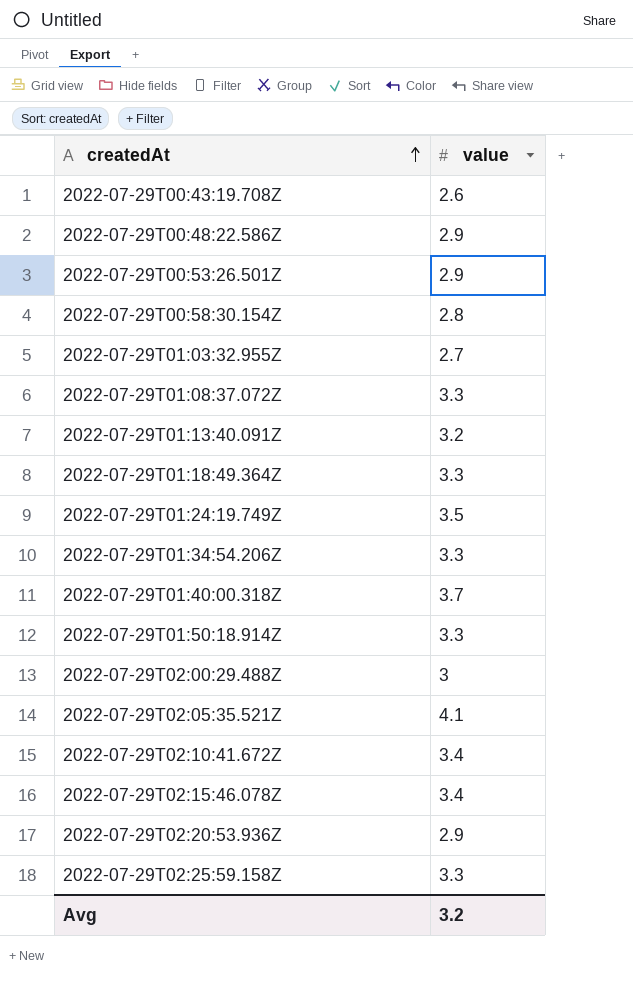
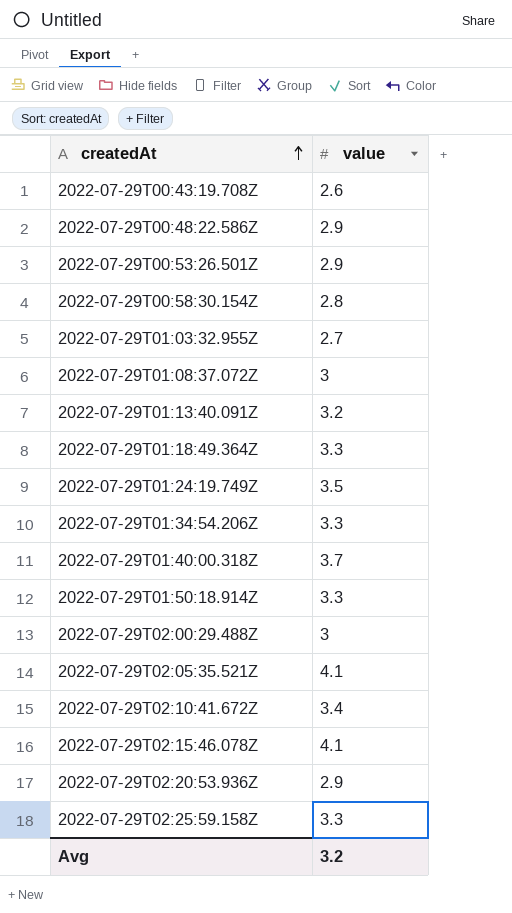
2022-07-29T01:08:37.072Z | value: 3.3 -> 3
2022-07-29T02:15:46.078Z | value: 3.4 -> 4.1

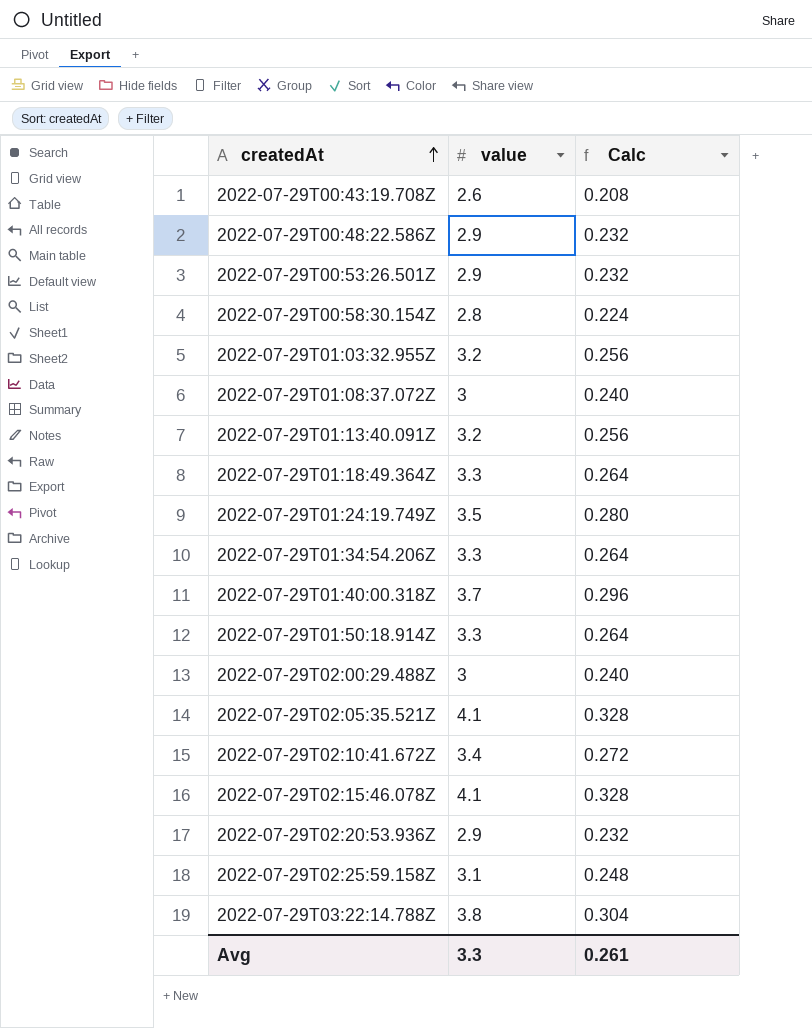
column Calc | formula: none -> [value] * 0.08
2022-07-29T01:03:32.955Z | value: 2.7 -> 3.2
2022-07-29T02:25:59.158Z | value: 3.3 -> 3.1
row 2022-07-29T03:22:14.788Z: none -> 3.8 | 0.304
Avg | value: 3.2 -> 3.3

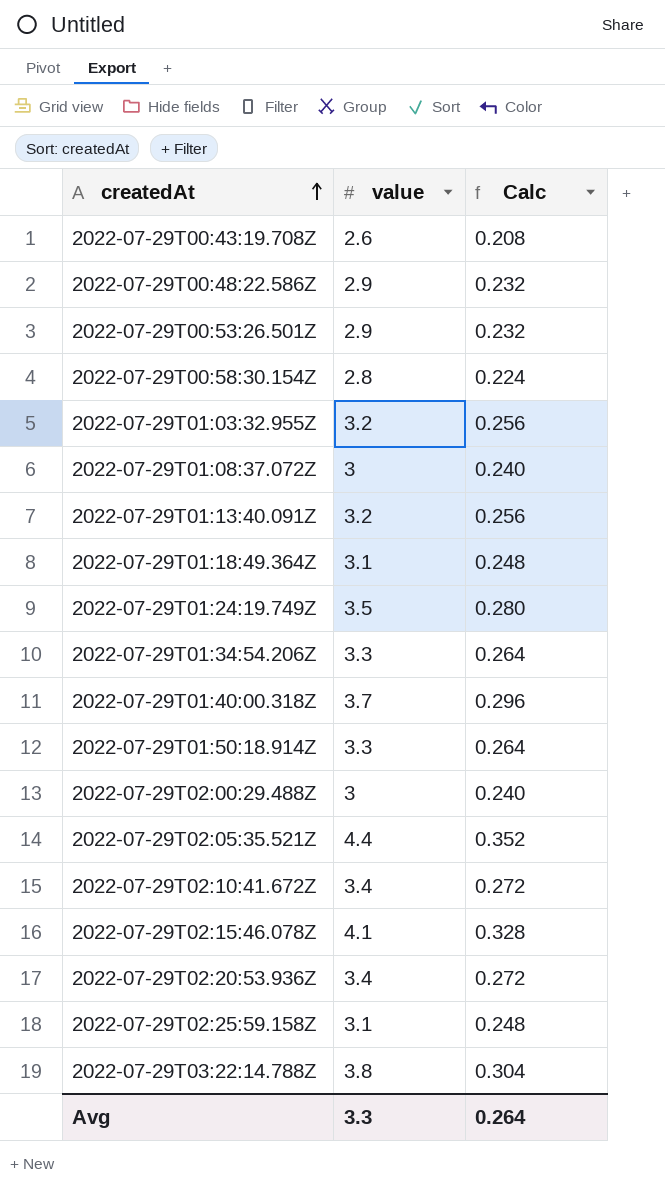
2022-07-29T01:18:49.364Z | value: 3.3 -> 3.1
2022-07-29T01:18:49.364Z | Calc: 0.264 -> 0.248
2022-07-29T02:05:35.521Z | value: 4.1 -> 4.4
2022-07-29T02:05:35.521Z | Calc: 0.328 -> 0.352
2022-07-29T02:20:53.936Z | value: 2.9 -> 3.4
2022-07-29T02:20:53.936Z | Calc: 0.232 -> 0.272
Avg | Calc: 0.261 -> 0.264

